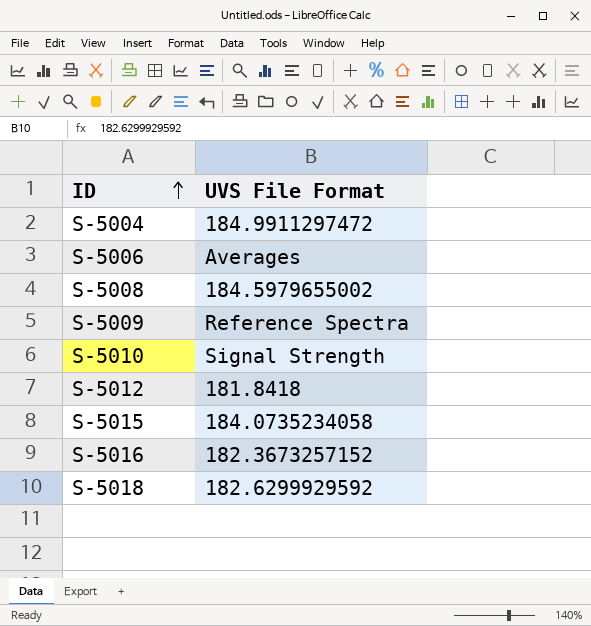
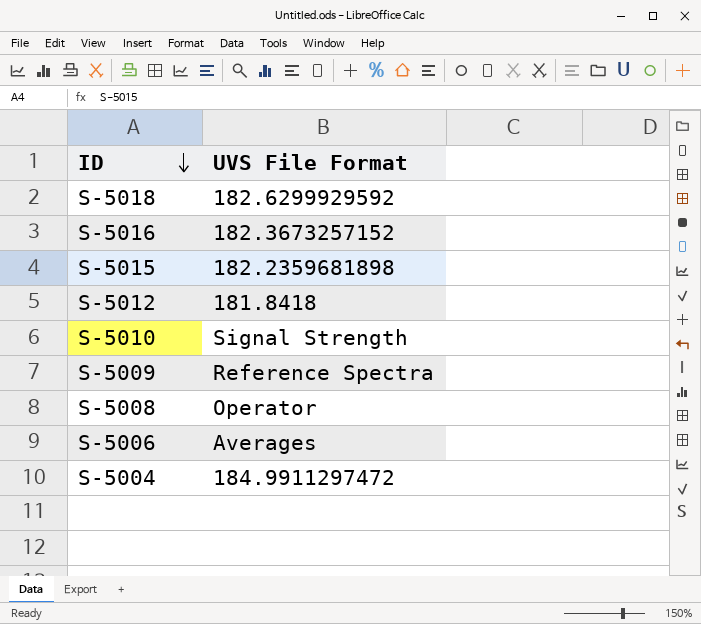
row order: ID ascending -> ID descending
S-5015 | UVS File Format: 184.0735234058 -> 182.2359681898
S-5008 | UVS File Format: 184.5979655002 -> Operator

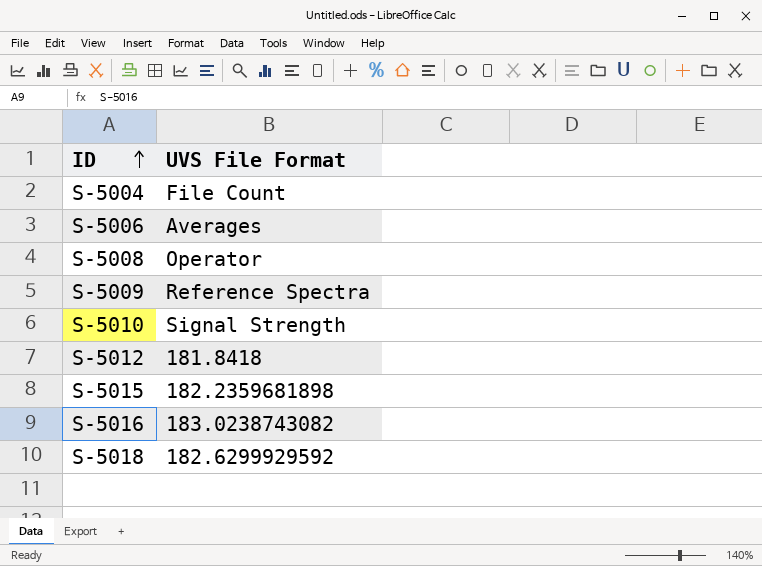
row order: ID descending -> ID ascending
S-5004 | UVS File Format: 184.9911297472 -> File Count
S-5016 | UVS File Format: 182.3673257152 -> 183.0238743082

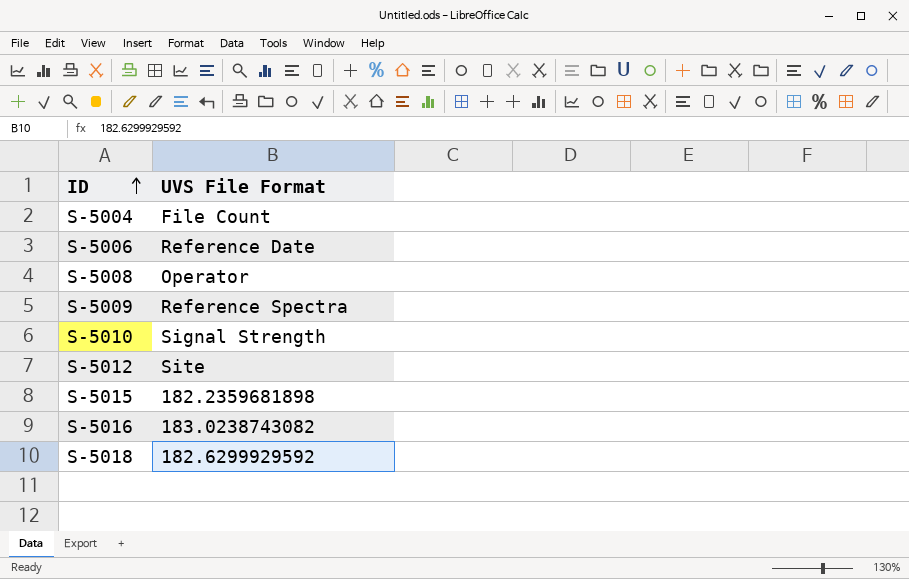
S-5006 | UVS File Format: Averages -> Reference Date
S-5012 | UVS File Format: 181.8418 -> Site

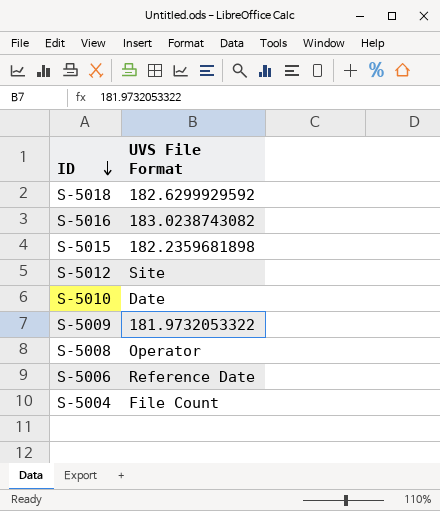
row order: ID ascending -> ID descending
S-5010 | UVS File Format: Signal Strength -> Date
S-5009 | UVS File Format: Reference Spectra -> 181.9732053322

